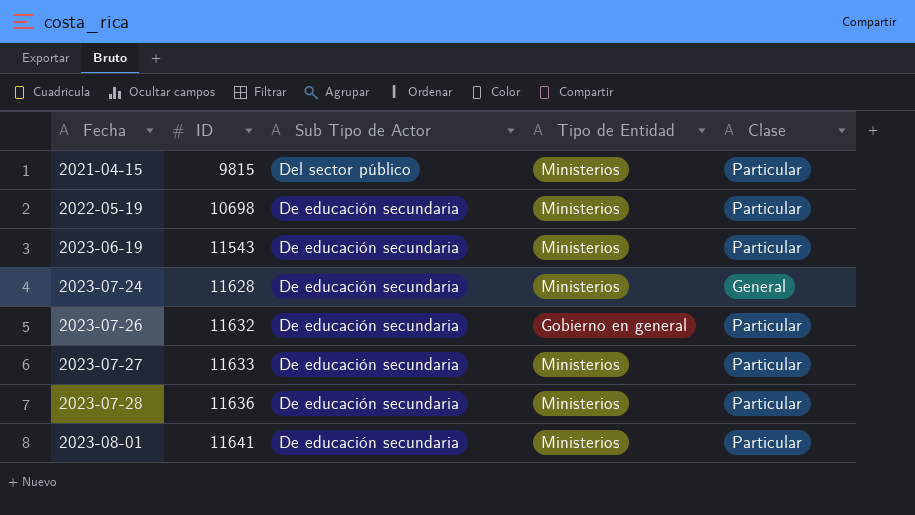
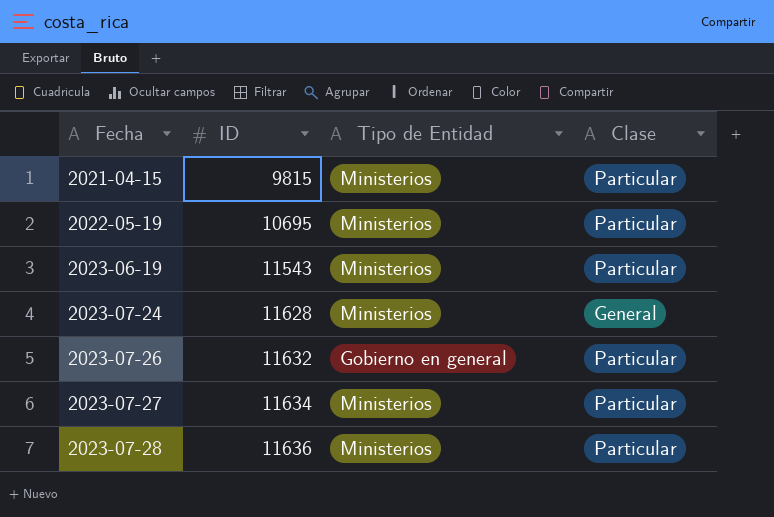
column Sub Tipo de Actor | position: 3 -> none
row 2023-08-01: 11641 | De educación secundaria | Ministerios | Particular -> none
2022-05-19 | ID: 10698 -> 10695
2023-07-27 | ID: 11633 -> 11634

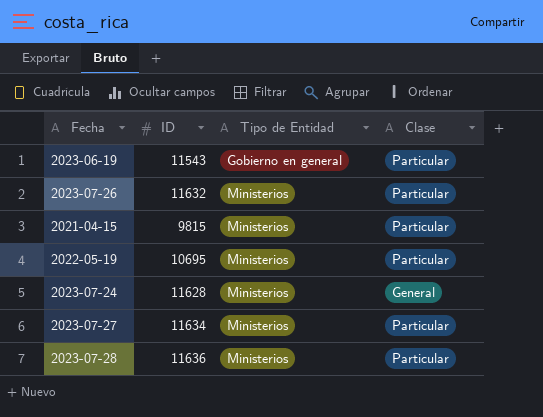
row order: Fecha ascending -> Tipo de Entidad ascending
2023-06-19 | Tipo de Entidad: Ministerios -> Gobierno en general
2023-07-26 | Tipo de Entidad: Gobierno en general -> Ministerios

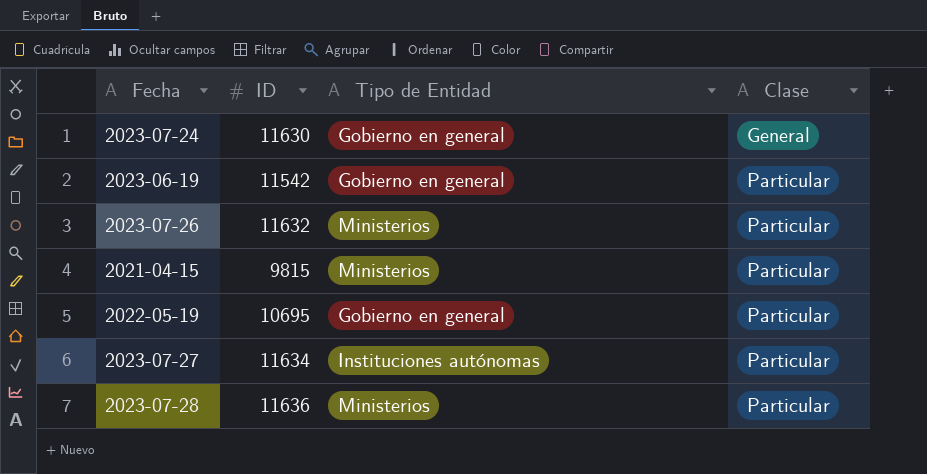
row order: Tipo de Entidad ascending -> Clase ascending
2023-07-24 | ID: 11628 -> 11630
2023-07-24 | Tipo de Entidad: Ministerios -> Gobierno en general
2023-06-19 | ID: 11543 -> 11542
2022-05-19 | Tipo de Entidad: Ministerios -> Gobierno en general
2023-07-27 | Tipo de Entidad: Ministerios -> Instituciones autónomas

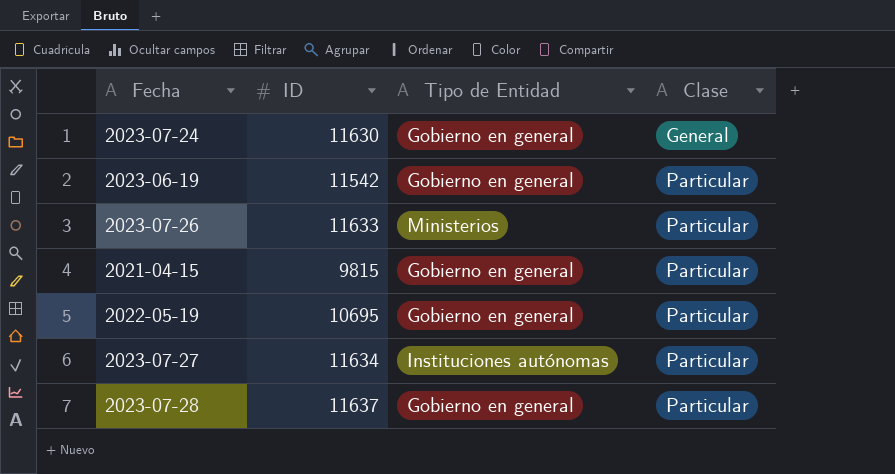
2023-07-26 | ID: 11632 -> 11633
2021-04-15 | Tipo de Entidad: Ministerios -> Gobierno en general
2023-07-28 | ID: 11636 -> 11637
2023-07-28 | Tipo de Entidad: Ministerios -> Gobierno en general

